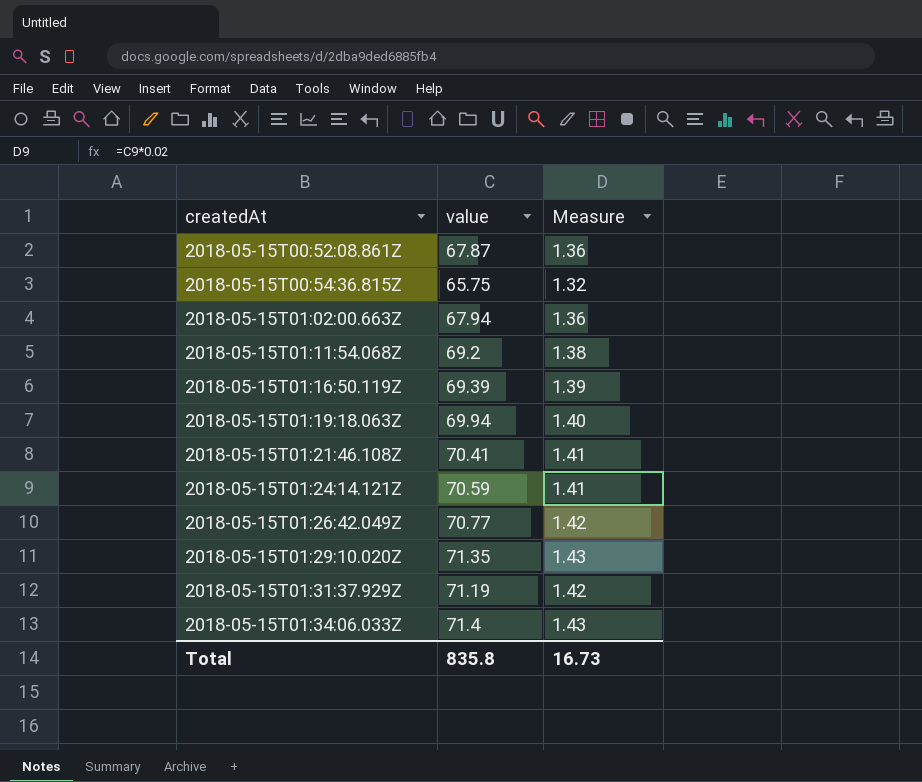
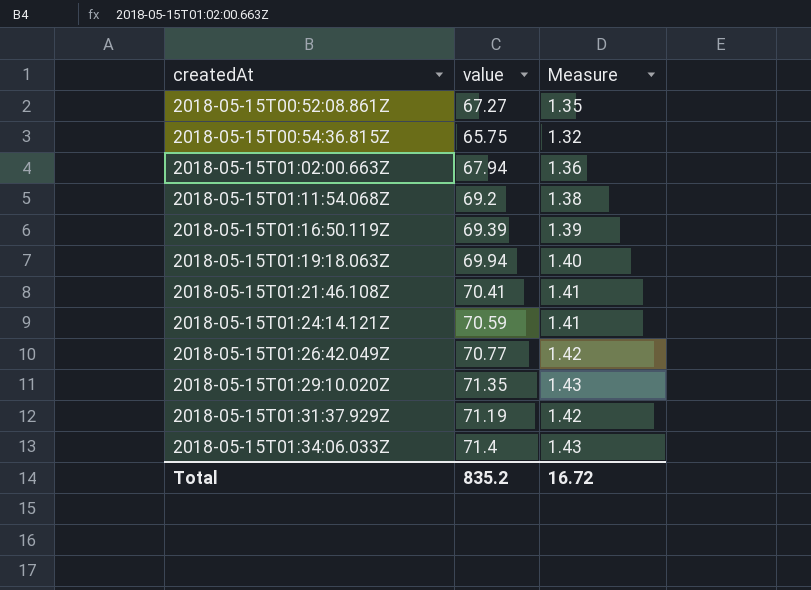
2018-05-15T00:52:08.861Z | value: 67.87 -> 67.27
2018-05-15T00:52:08.861Z | Measure: 1.36 -> 1.35
Total | value: 835.8 -> 835.2
Total | Measure: 16.73 -> 16.72

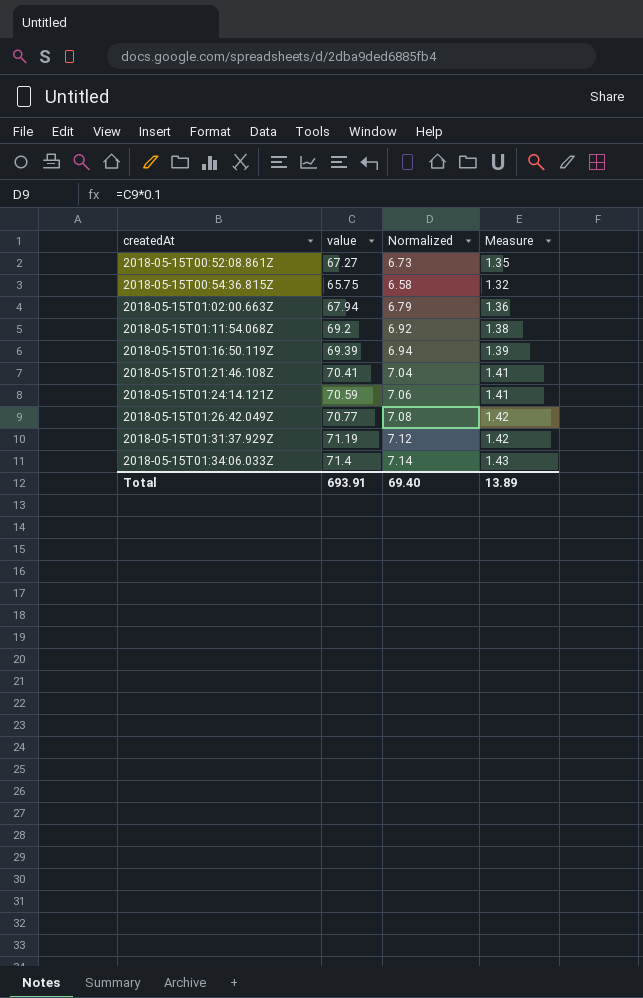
column Normalized | formula: none -> [value] * 0.1
row 2018-05-15T01:19:18.063Z: 69.94 | 1.40 -> none
row 2018-05-15T01:29:10.020Z: 71.35 | 1.43 -> none
Total | value: 835.2 -> 693.91
Total | Measure: 16.72 -> 13.89

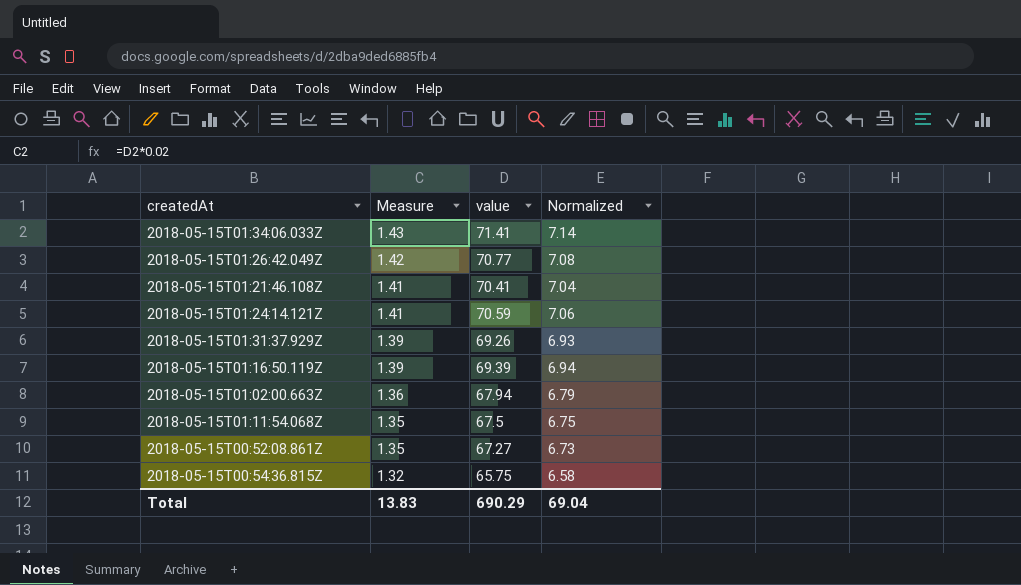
row order: createdAt ascending -> Measure descending
column Measure | position: 4 -> 2
2018-05-15T01:34:06.033Z | value: 71.4 -> 71.41
2018-05-15T01:31:37.929Z | Measure: 1.42 -> 1.39
2018-05-15T01:31:37.929Z | value: 71.19 -> 69.26
2018-05-15T01:31:37.929Z | Normalized: 7.12 -> 6.93
2018-05-15T01:11:54.068Z | Measure: 1.38 -> 1.35
2018-05-15T01:11:54.068Z | value: 69.2 -> 67.5
2018-05-15T01:11:54.068Z | Normalized: 6.92 -> 6.75
Total | Measure: 13.89 -> 13.83
Total | value: 693.91 -> 690.29
Total | Normalized: 69.40 -> 69.04

